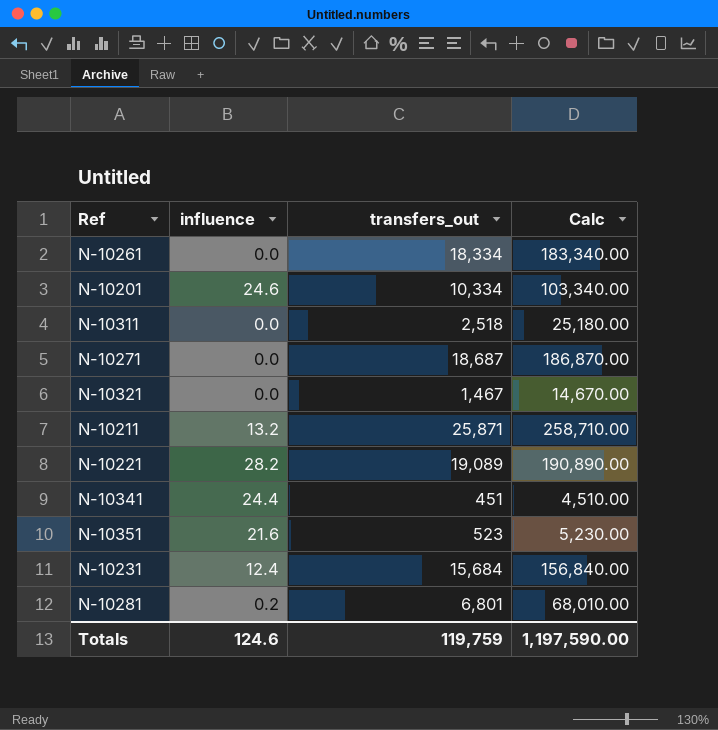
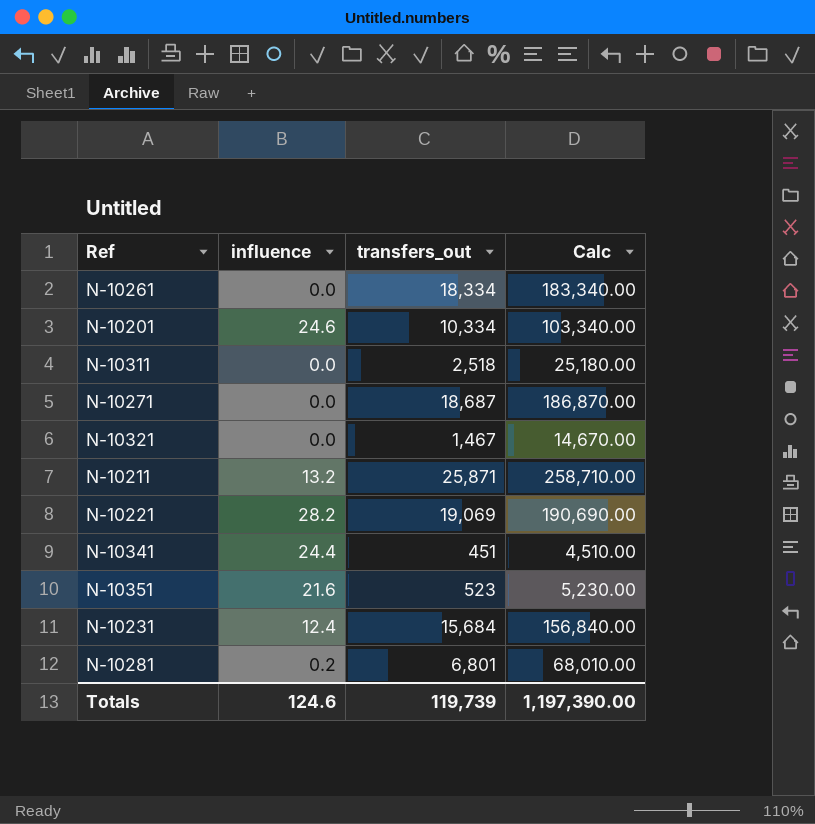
N-10221 | transfers_out: 19,089 -> 19,069
N-10221 | Calc: 190,890.00 -> 190,690.00
Totals | transfers_out: 119,759 -> 119,739
Totals | Calc: 1,197,590.00 -> 1,197,390.00

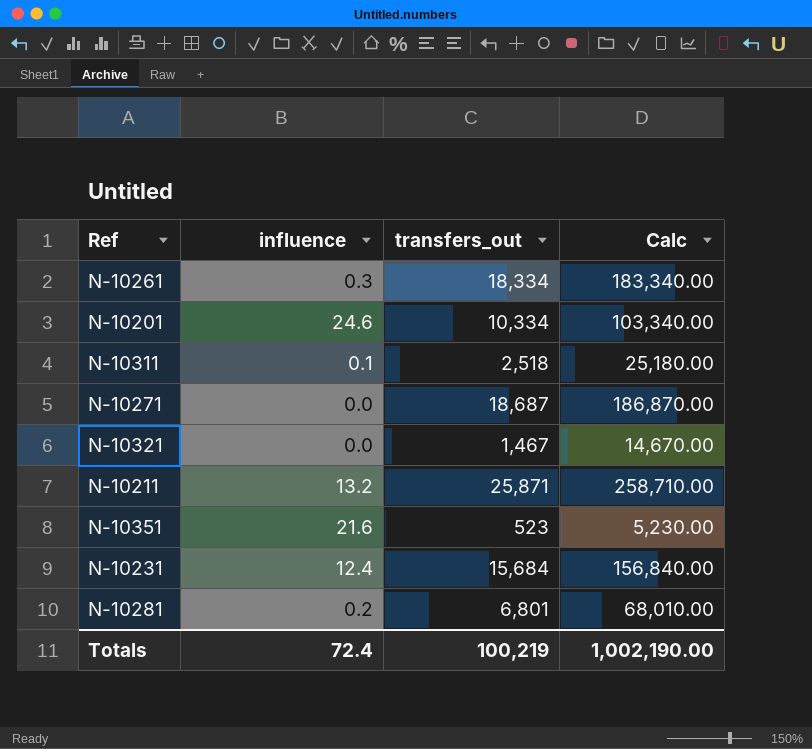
row N-10221: 28.2 | 19,069 | 190,690.00 -> none
row N-10341: 24.4 | 451 | 4,510.00 -> none
N-10261 | influence: 0.0 -> 0.3
N-10311 | influence: 0.0 -> 0.1
Totals | influence: 124.6 -> 72.4
Totals | transfers_out: 119,739 -> 100,219
Totals | Calc: 1,197,390.00 -> 1,002,190.00

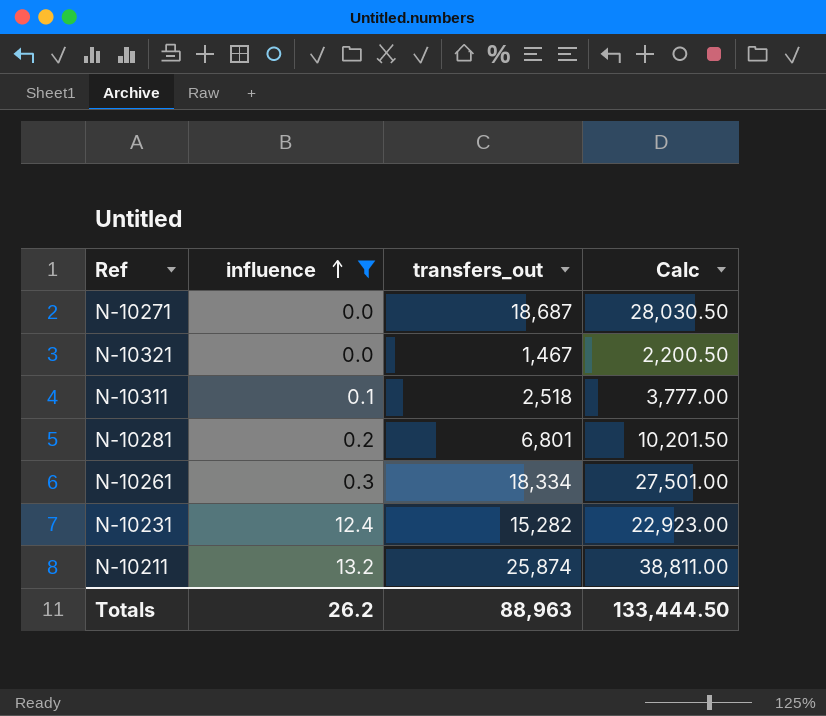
filter: none -> influence <= 13.2
row order: none -> influence ascending
column Calc | formula: [transfers_out] * 10 -> [transfers_out] * 1.5
N-10231 | transfers_out: 15,684 -> 15,282
N-10211 | transfers_out: 25,871 -> 25,874
Totals | influence: 72.4 -> 26.2
Totals | transfers_out: 100,219 -> 88,963
Totals | Calc: 1,002,190.00 -> 133,444.50

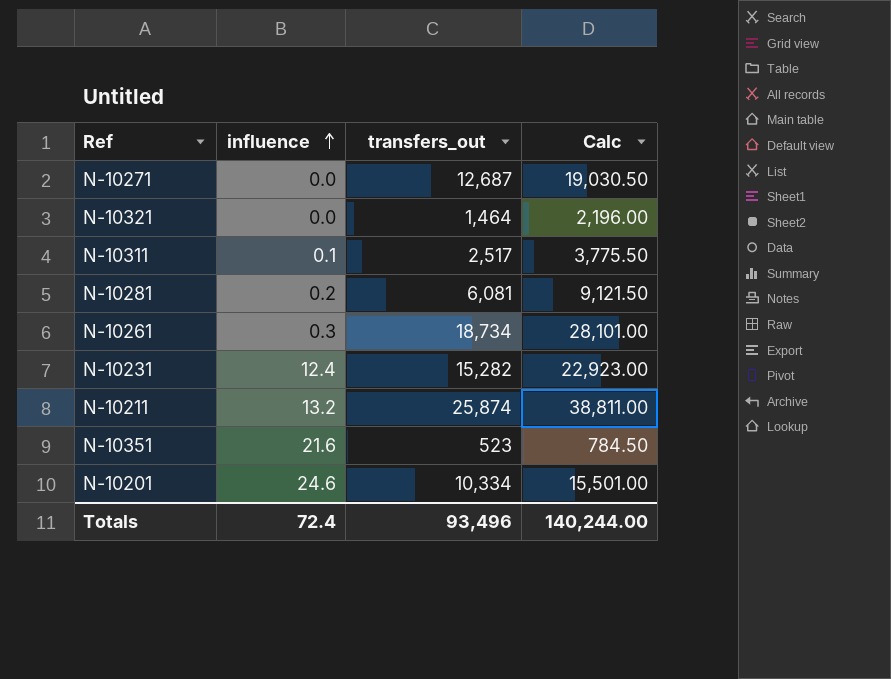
filter: influence <= 13.2 -> none
N-10271 | transfers_out: 18,687 -> 12,687
N-10271 | Calc: 28,030.50 -> 19,030.50
N-10321 | transfers_out: 1,467 -> 1,464
N-10321 | Calc: 2,200.50 -> 2,196.00
N-10311 | transfers_out: 2,518 -> 2,517
N-10311 | Calc: 3,777.00 -> 3,775.50
N-10281 | transfers_out: 6,801 -> 6,081
N-10281 | Calc: 10,201.50 -> 9,121.50
N-10261 | transfers_out: 18,334 -> 18,734
N-10261 | Calc: 27,501.00 -> 28,101.00
Totals | influence: 26.2 -> 72.4
Totals | transfers_out: 88,963 -> 93,496
Totals | Calc: 133,444.50 -> 140,244.00

